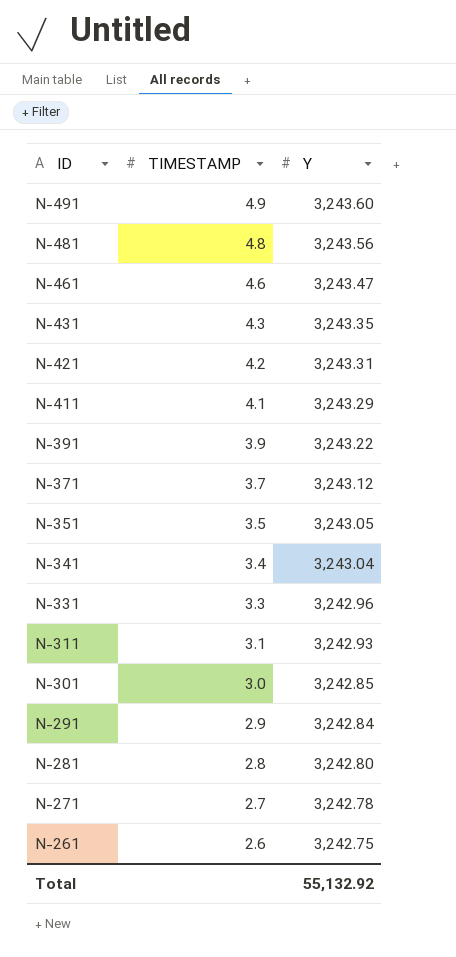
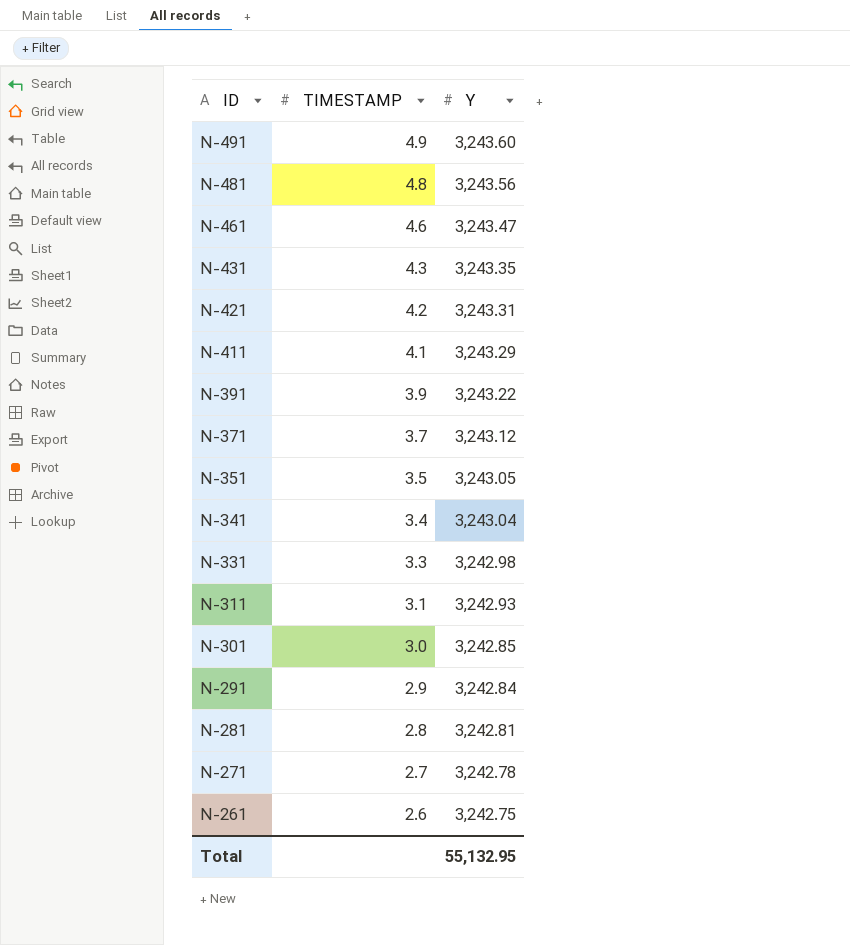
N-331 | Y: 3,242.96 -> 3,242.98
N-281 | Y: 3,242.80 -> 3,242.81
Total | Y: 55,132.92 -> 55,132.95

